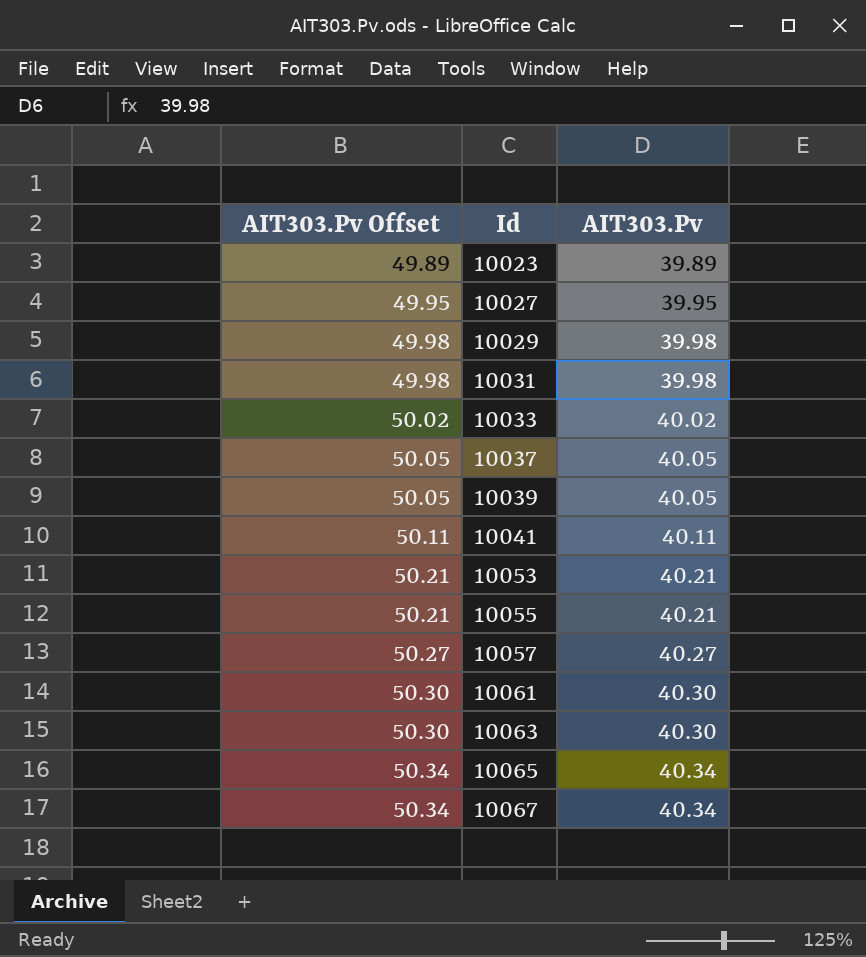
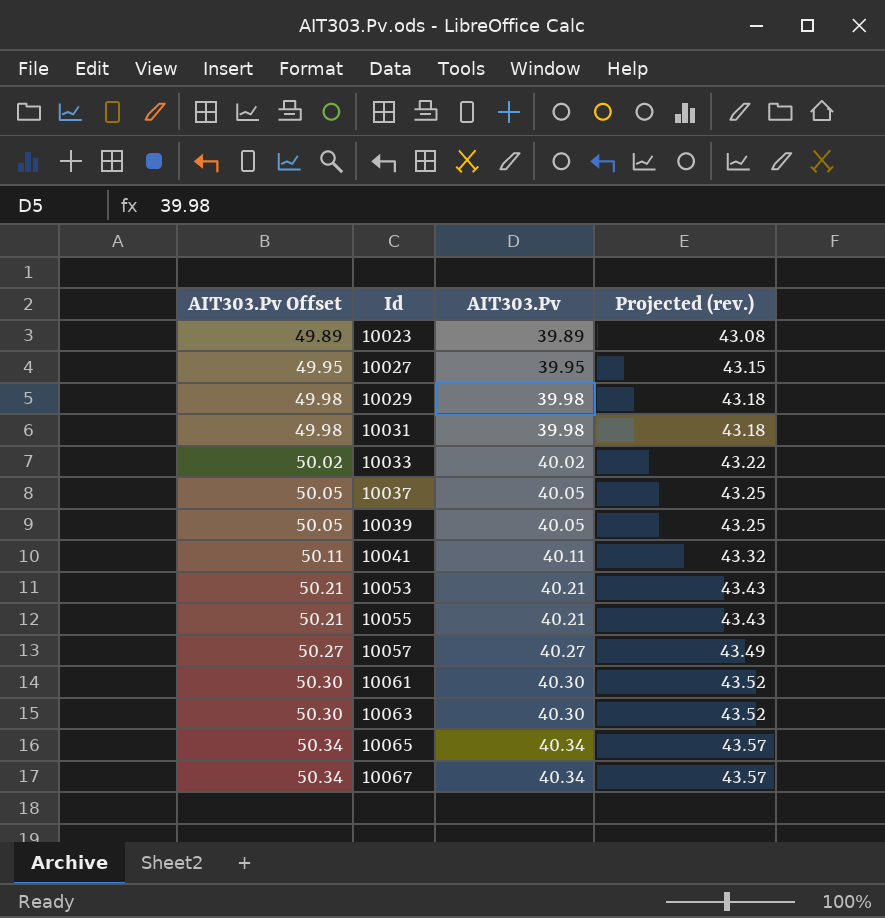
column Projected (rev.) | formula: none -> [AIT303.Pv] * 1.08

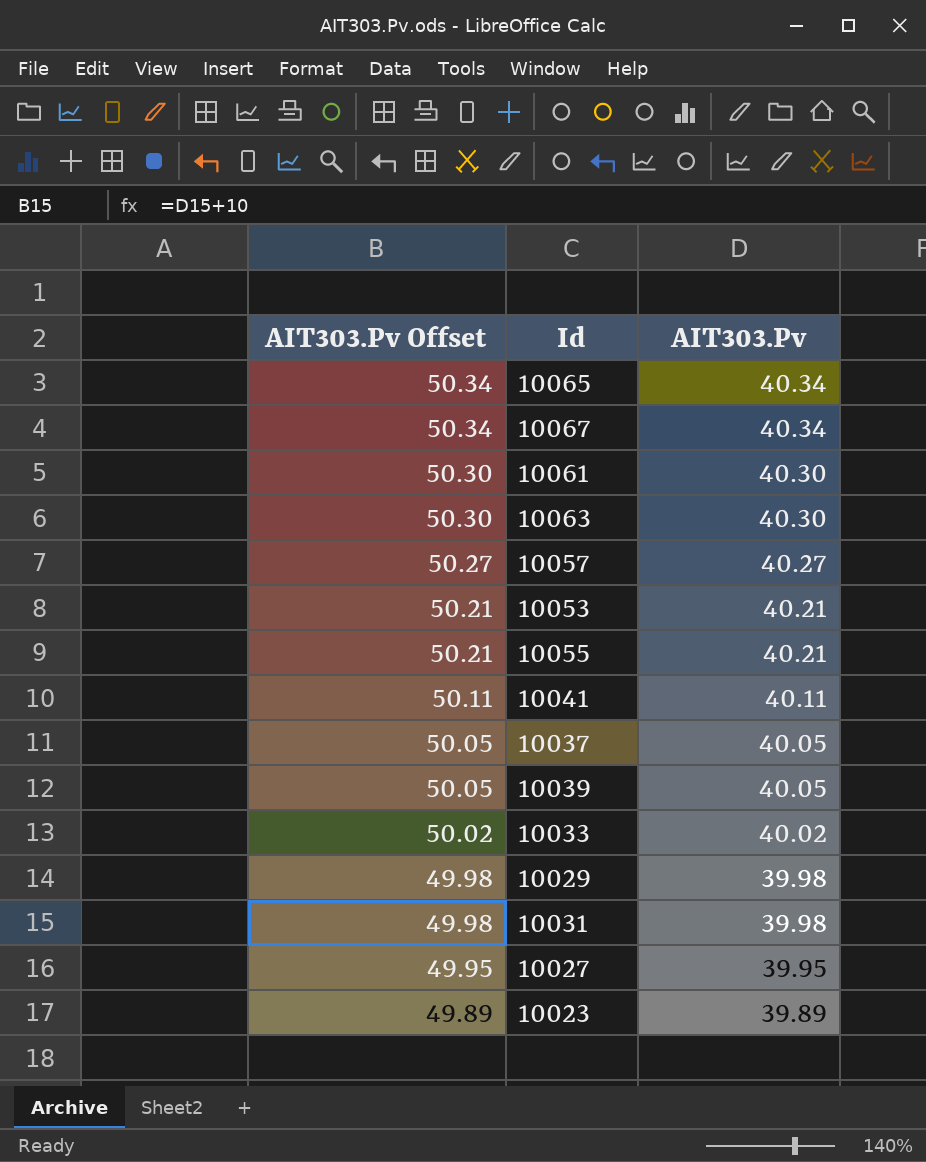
row order: AIT303.Pv Offset ascending -> AIT303.Pv Offset descending
column Projected (rev.) | formula: [AIT303.Pv] * 1.08 -> none

